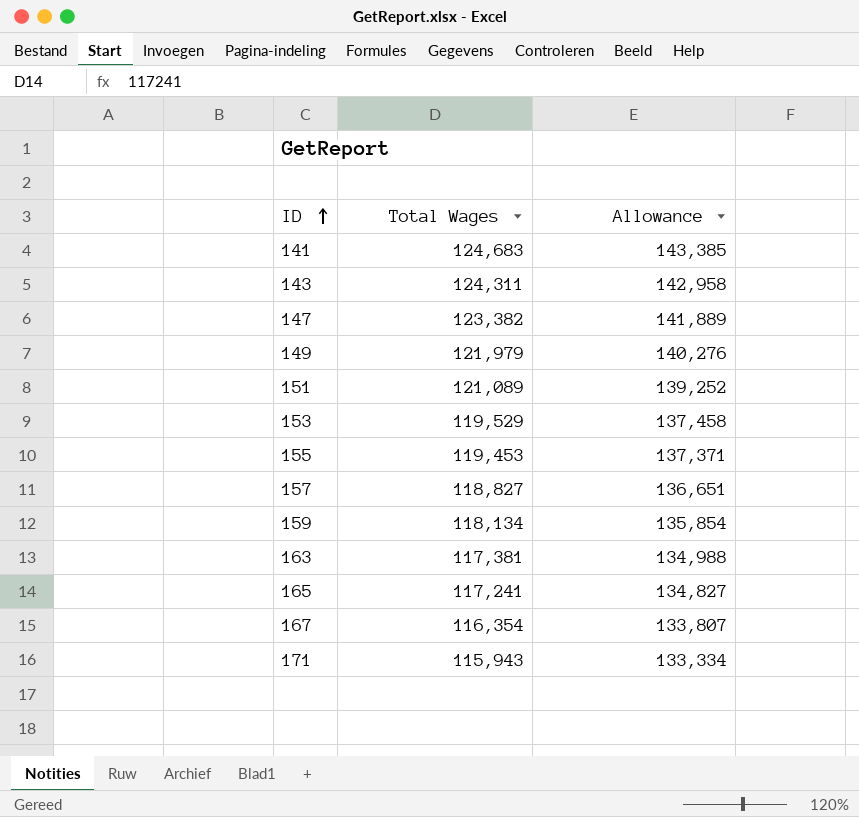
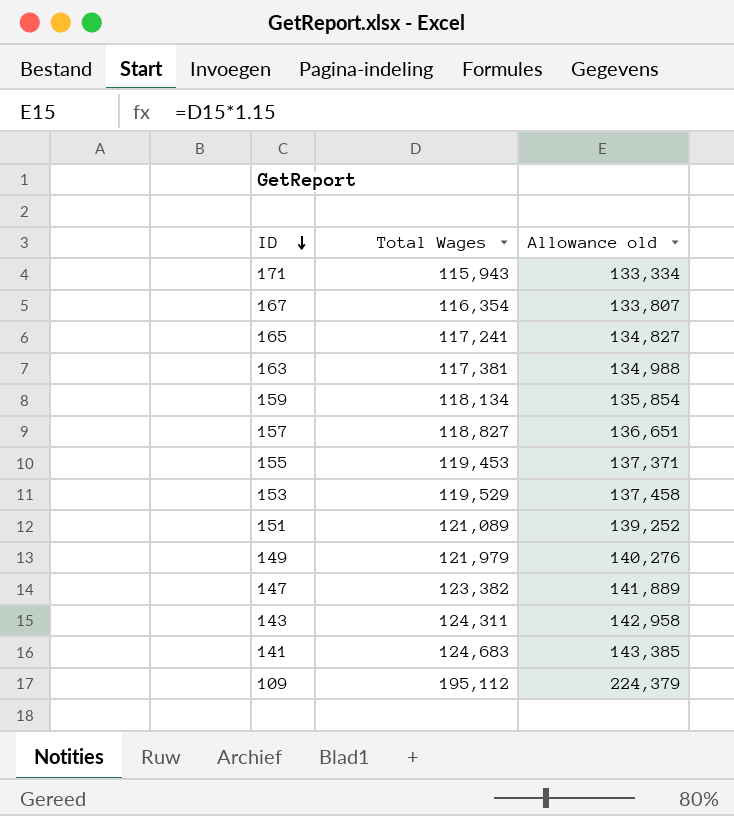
row order: ID ascending -> ID descending
column name: Allowance -> Allowance old
row 109: none -> 195,112 | 224,379

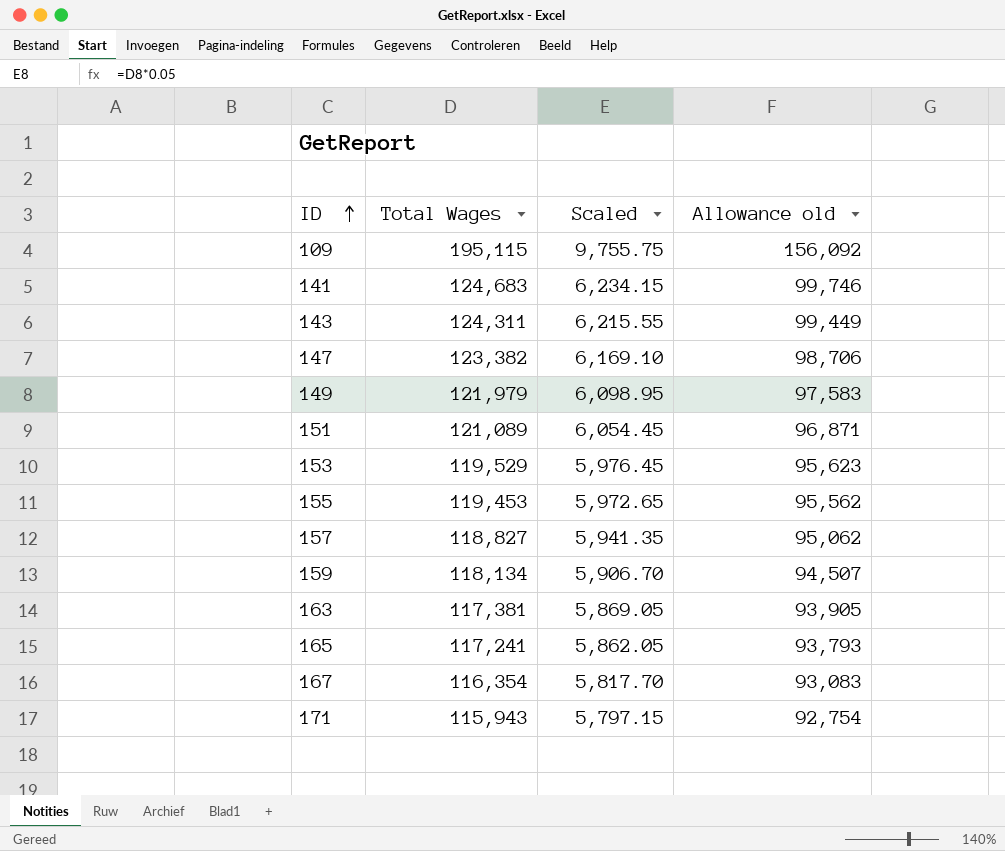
row order: ID descending -> ID ascending
column Scaled | formula: none -> [Total Wages] * 0.05
column Allowance old | formula: [Total Wages] * 1.15 -> [Total Wages] * 0.8
109 | Total Wages: 195,112 -> 195,115

